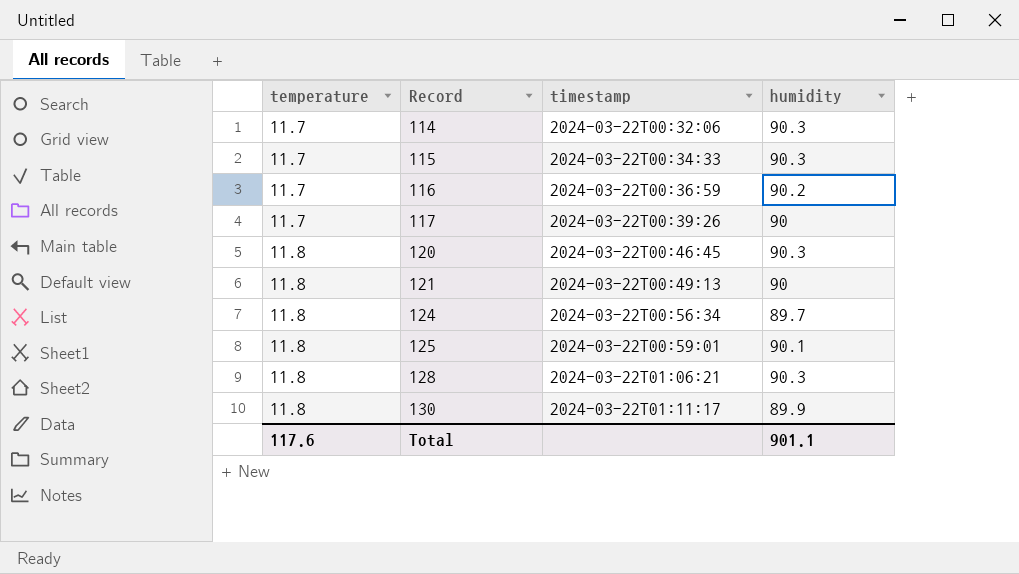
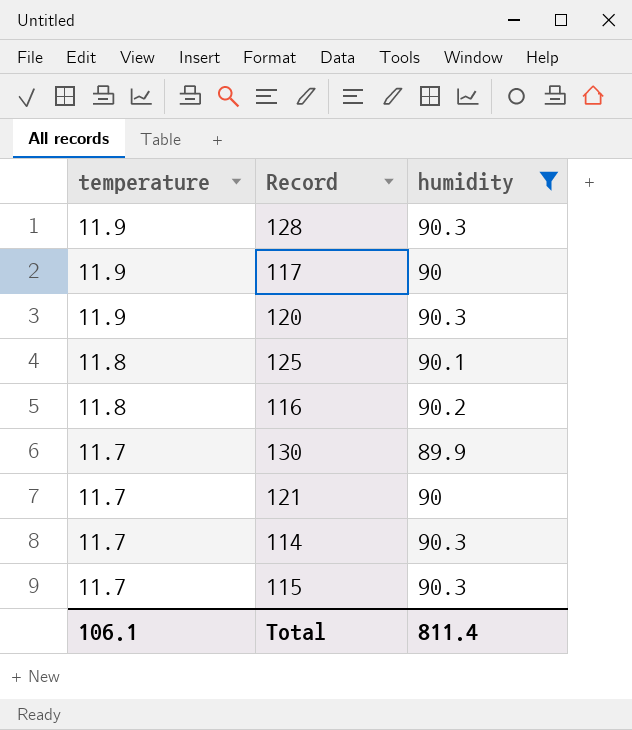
filter: none -> humidity != 89.7
row order: temperature ascending -> temperature descending
column timestamp | position: 3 -> none
128 | temperature: 11.8 -> 11.9
117 | temperature: 11.7 -> 11.9
120 | temperature: 11.8 -> 11.9
116 | temperature: 11.7 -> 11.8
130 | temperature: 11.8 -> 11.7
121 | temperature: 11.8 -> 11.7
Total | temperature: 117.6 -> 106.1
Total | humidity: 901.1 -> 811.4

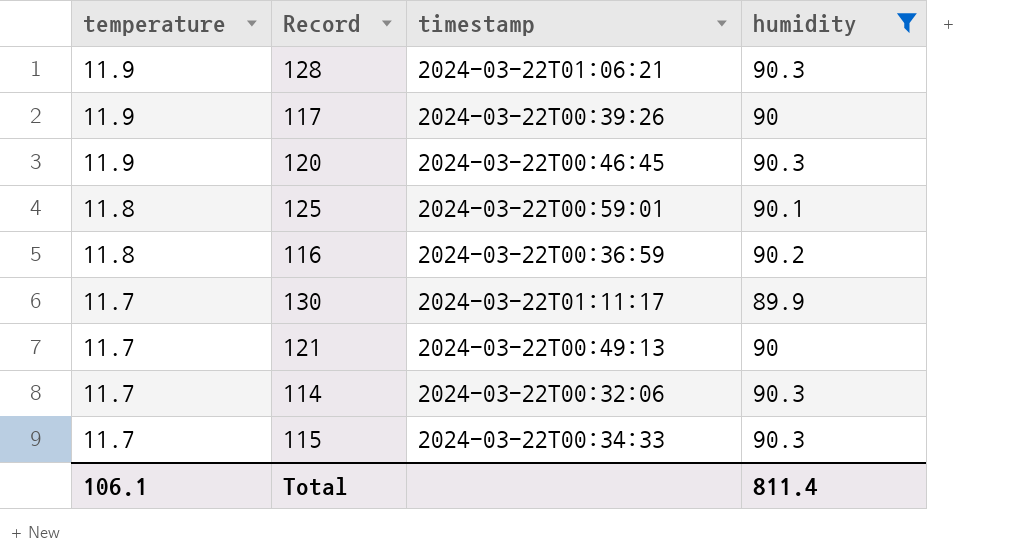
column timestamp | position: none -> 3

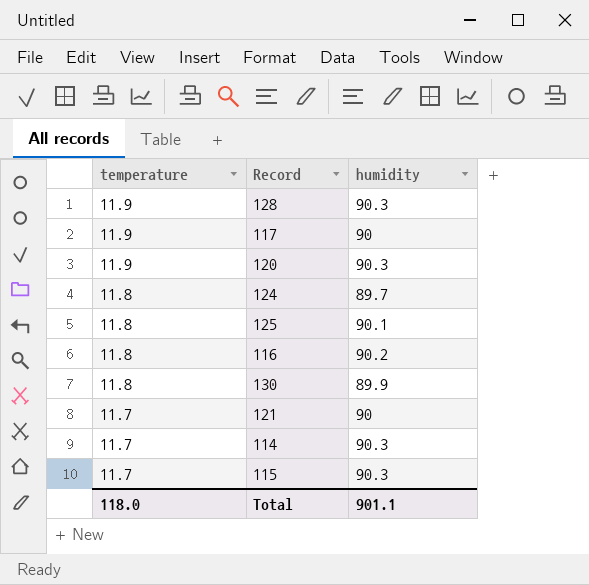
filter: humidity != 89.7 -> none
column timestamp | position: 3 -> none
130 | temperature: 11.7 -> 11.8
Total | temperature: 106.1 -> 118.0
Total | humidity: 811.4 -> 901.1

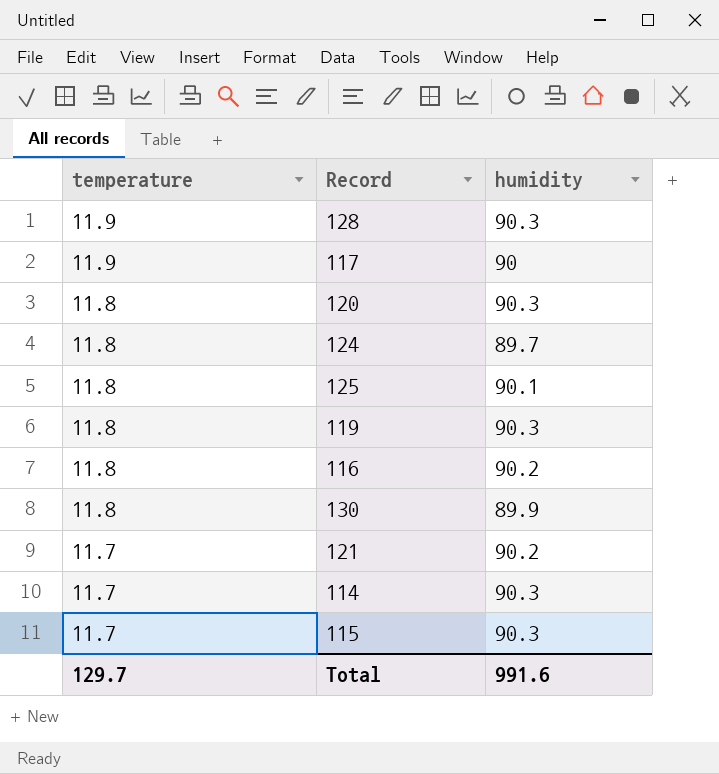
120 | temperature: 11.9 -> 11.8
row 119: none -> 11.8 | 90.3
121 | humidity: 90 -> 90.2
Total | temperature: 118.0 -> 129.7
Total | humidity: 901.1 -> 991.6

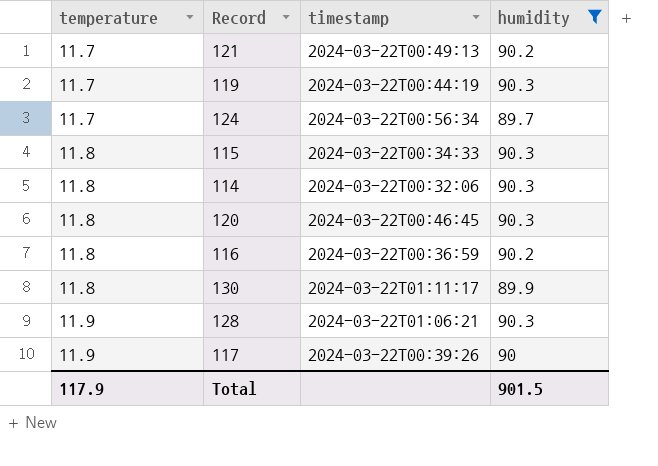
filter: none -> humidity != 90.1
row order: temperature descending -> temperature ascending
column timestamp | position: none -> 3
119 | temperature: 11.8 -> 11.7
124 | temperature: 11.8 -> 11.7
115 | temperature: 11.7 -> 11.8
114 | temperature: 11.7 -> 11.8
Total | temperature: 129.7 -> 117.9
Total | humidity: 991.6 -> 901.5

